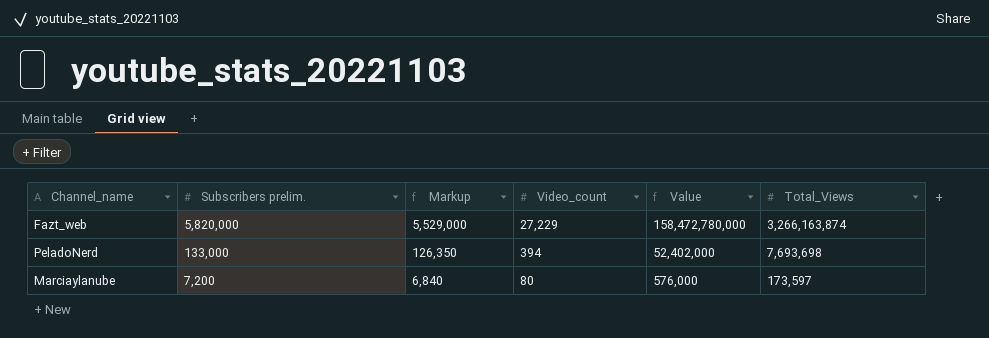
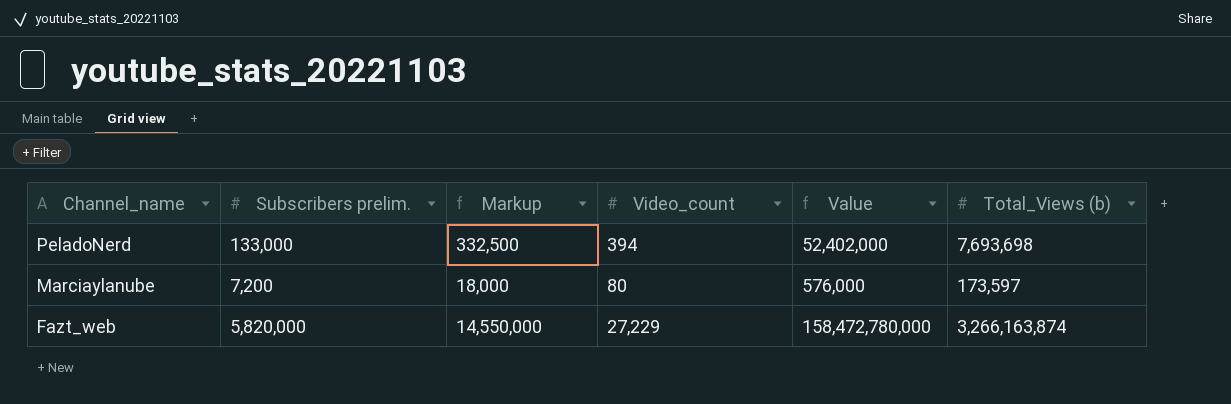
row order: Subscribers prelim. descending -> Channel_name descending
column Markup | formula: [Subscribers prelim.] * 0.95 -> [Subscribers prelim.] * 2.5
column name: Total_Views -> Total_Views (b)

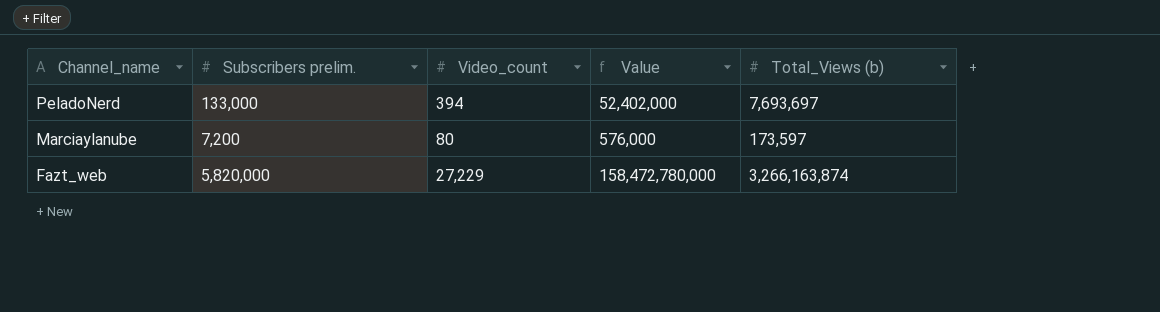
column Markup | formula: [Subscribers prelim.] * 2.5 -> none
PeladoNerd | Total_Views (b): 7,693,698 -> 7,693,697

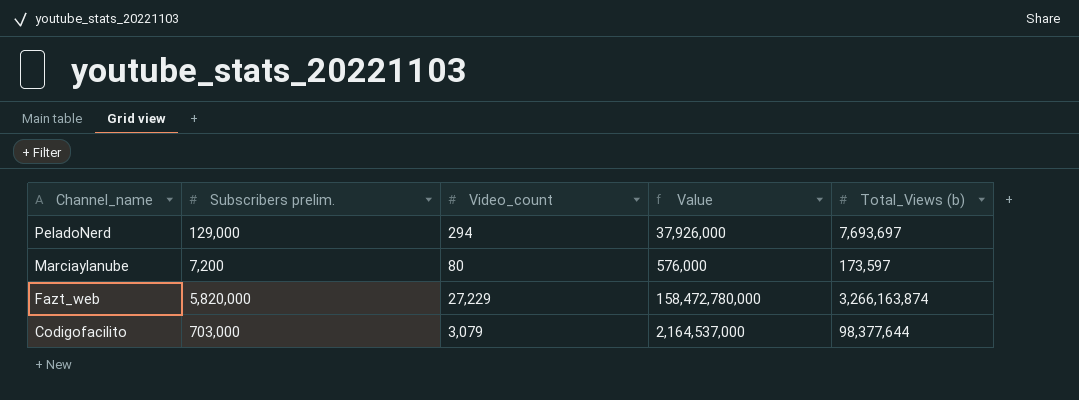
PeladoNerd | Subscribers prelim.: 133,000 -> 129,000
PeladoNerd | Video_count: 394 -> 294
PeladoNerd | Value: 52,402,000 -> 37,926,000
row Codigofacilito: none -> 703,000 | 3,079 | 2,164,537,000 | 98,377,644

